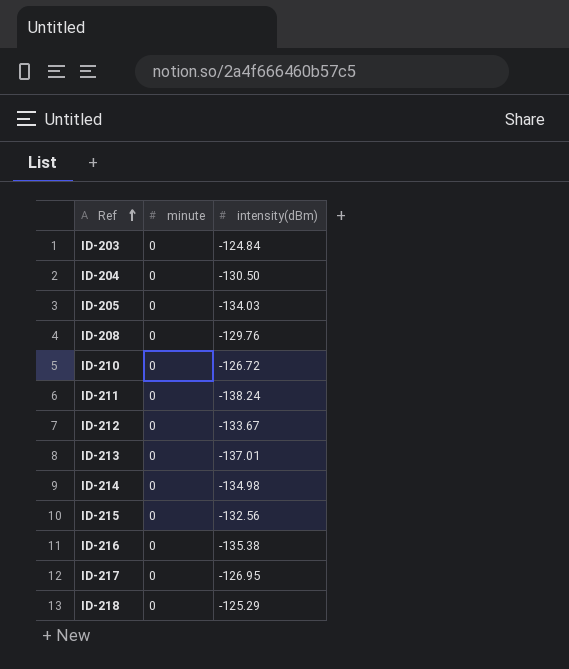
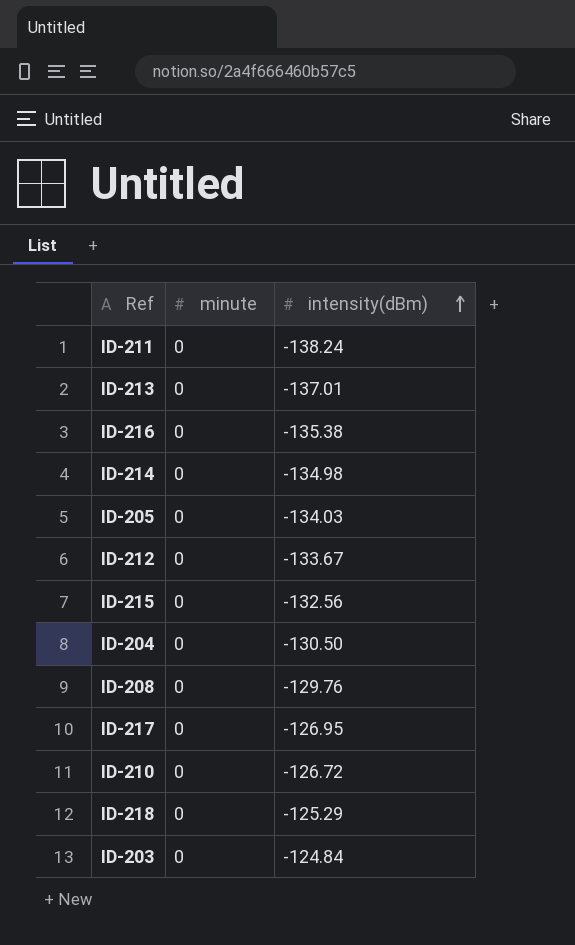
row order: Ref ascending -> intensity(dBm) ascending

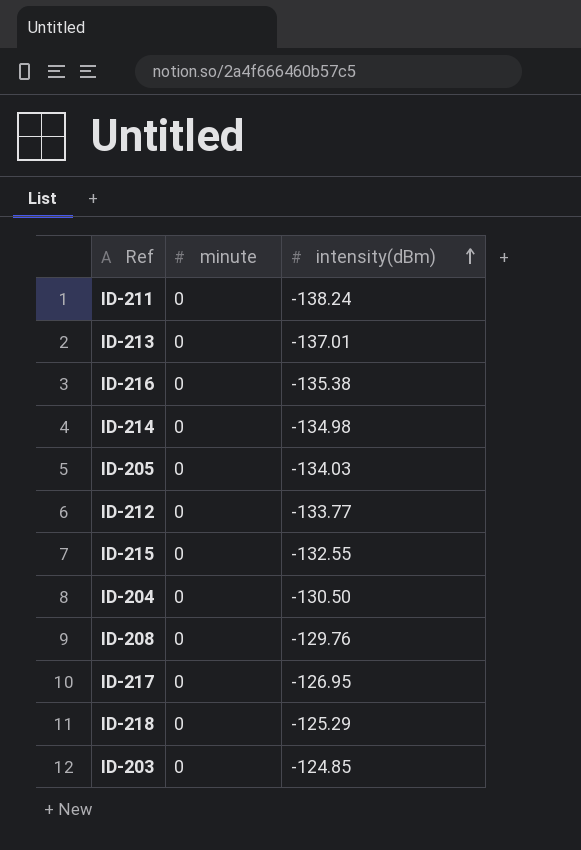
row ID-210: 0 | -126.72 -> none
ID-212 | intensity(dBm): -133.67 -> -133.77
ID-215 | intensity(dBm): -132.56 -> -132.55
ID-203 | intensity(dBm): -124.84 -> -124.85

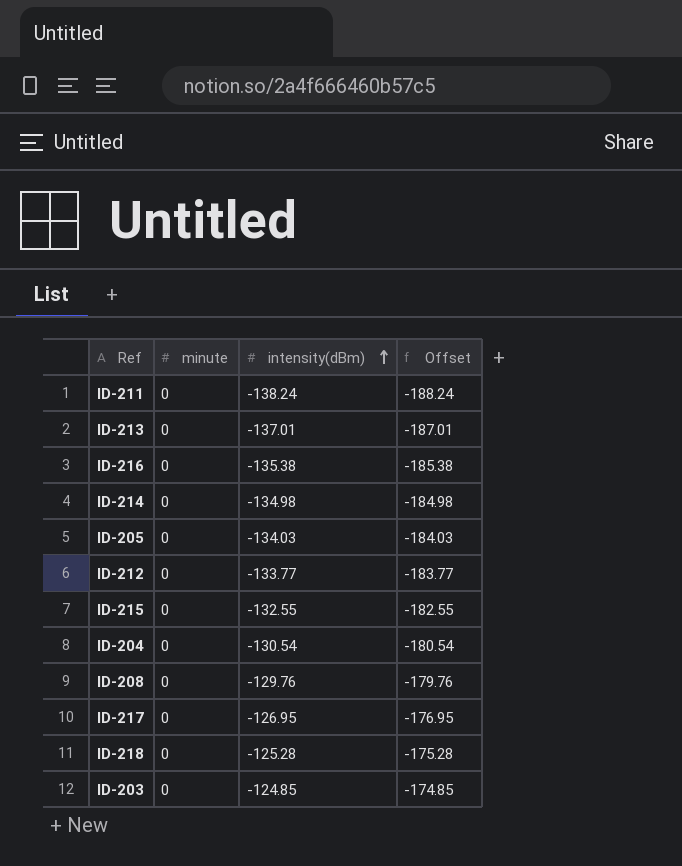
column Offset | formula: none -> [intensity(dBm)] - 50
ID-204 | intensity(dBm): -130.50 -> -130.54
ID-218 | intensity(dBm): -125.29 -> -125.28

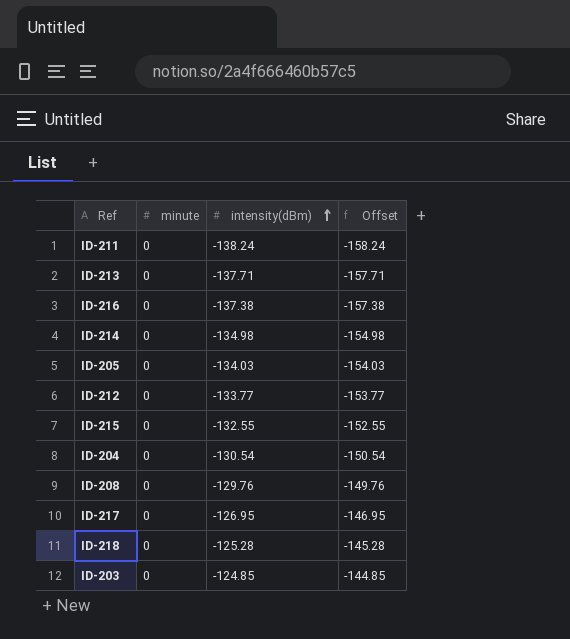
column Offset | formula: [intensity(dBm)] - 50 -> [intensity(dBm)] - 20
ID-213 | intensity(dBm): -137.01 -> -137.71
ID-216 | intensity(dBm): -135.38 -> -137.38

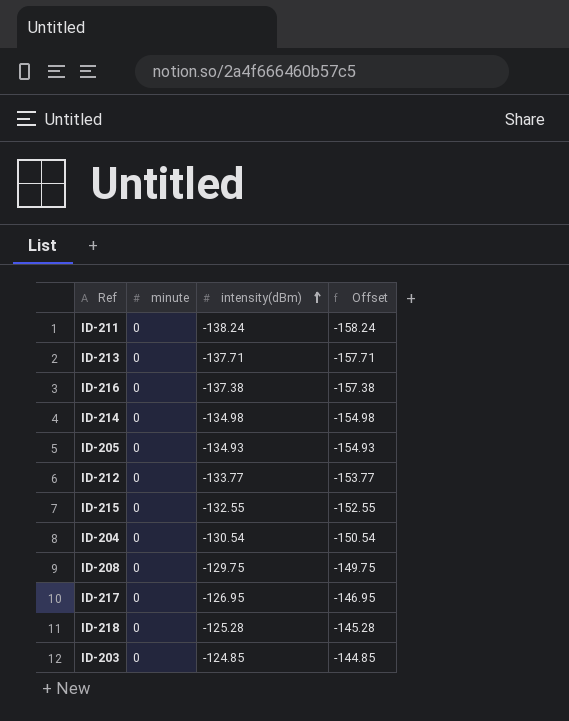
ID-205 | intensity(dBm): -134.03 -> -134.93
ID-205 | Offset: -154.03 -> -154.93
ID-208 | intensity(dBm): -129.76 -> -129.75
ID-208 | Offset: -149.76 -> -149.75

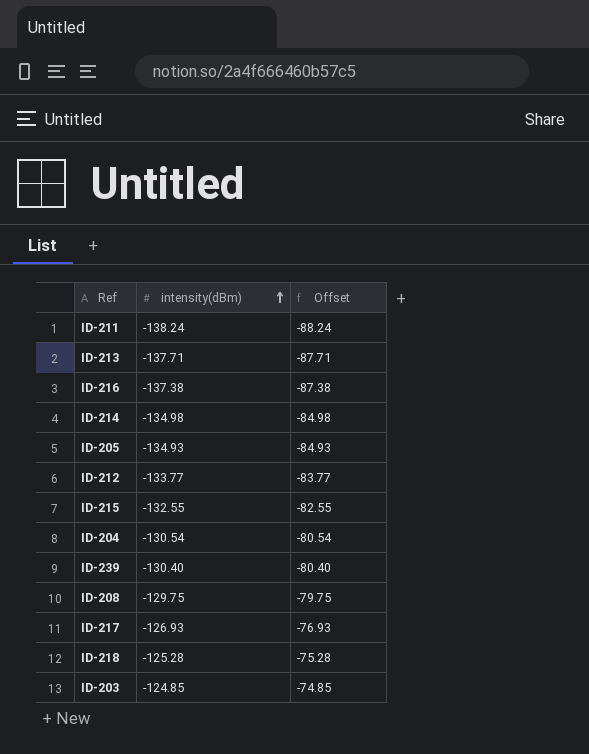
column minute | position: 2 -> none
column Offset | formula: [intensity(dBm)] - 20 -> [intensity(dBm)] + 50
row ID-239: none -> -130.40 | -80.40
ID-217 | intensity(dBm): -126.95 -> -126.93

